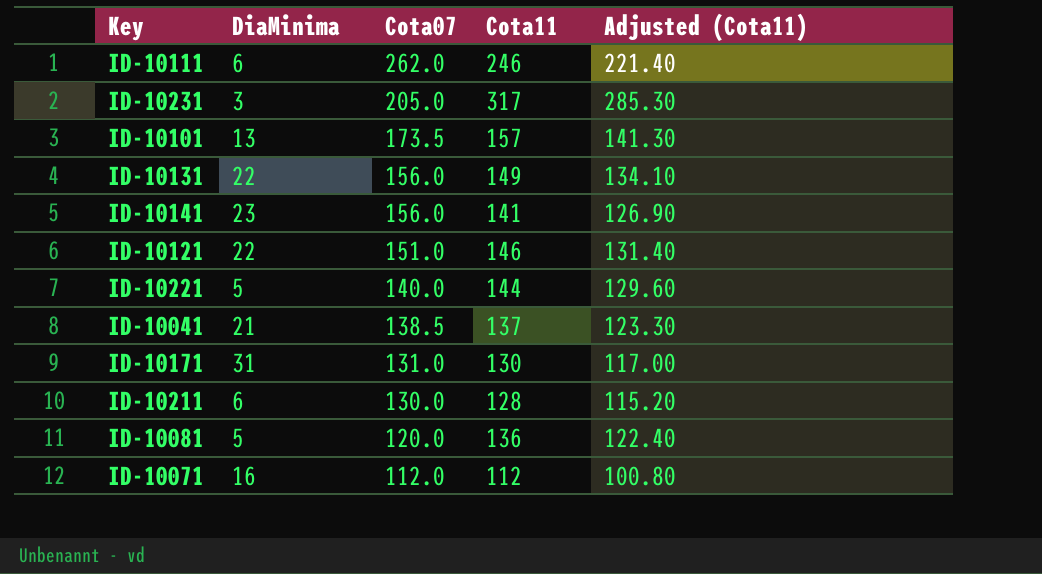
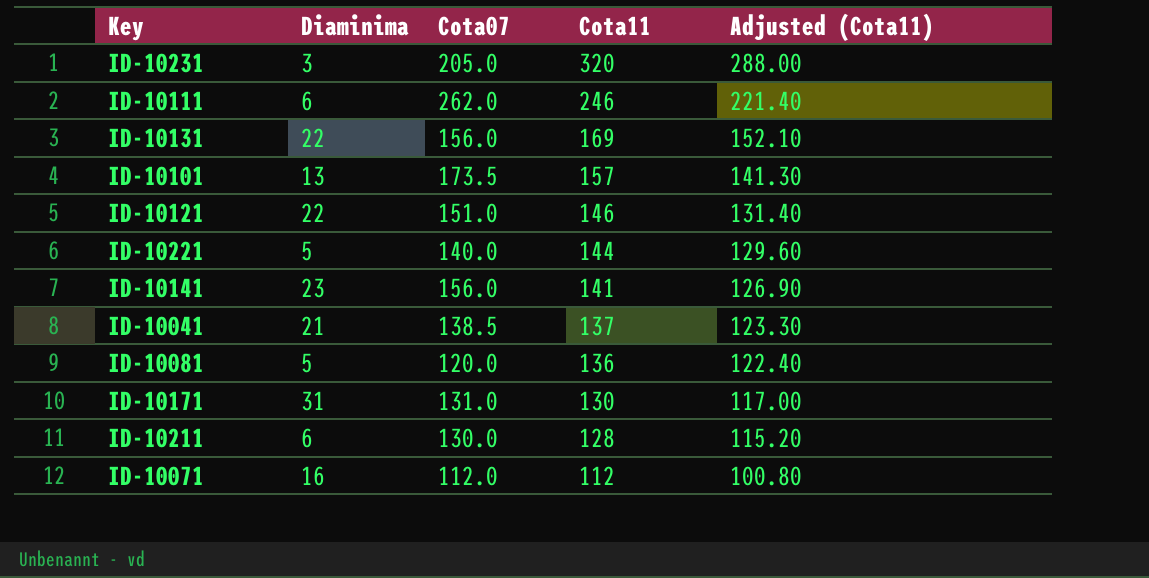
row order: Cota07 descending -> Cota11 descending
column name: DiaMinima -> Diaminima
ID-10231 | Cota11: 317 -> 320
ID-10231 | Adjusted (Cota11): 285.30 -> 288.00
ID-10131 | Cota11: 149 -> 169
ID-10131 | Adjusted (Cota11): 134.10 -> 152.10

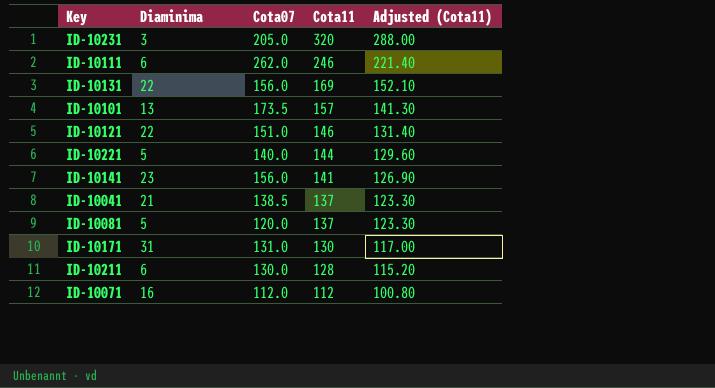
ID-10081 | Cota11: 136 -> 137
ID-10081 | Adjusted (Cota11): 122.40 -> 123.30

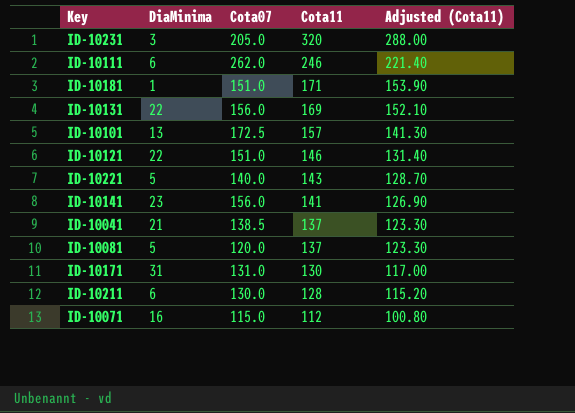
column name: Diaminima -> DiaMinima
row ID-10181: none -> 1 | 151.0 | 171 | 153.90
ID-10101 | Cota07: 173.5 -> 172.5
ID-10221 | Cota11: 144 -> 143
ID-10221 | Adjusted (Cota11): 129.60 -> 128.70
ID-10071 | Cota07: 112.0 -> 115.0

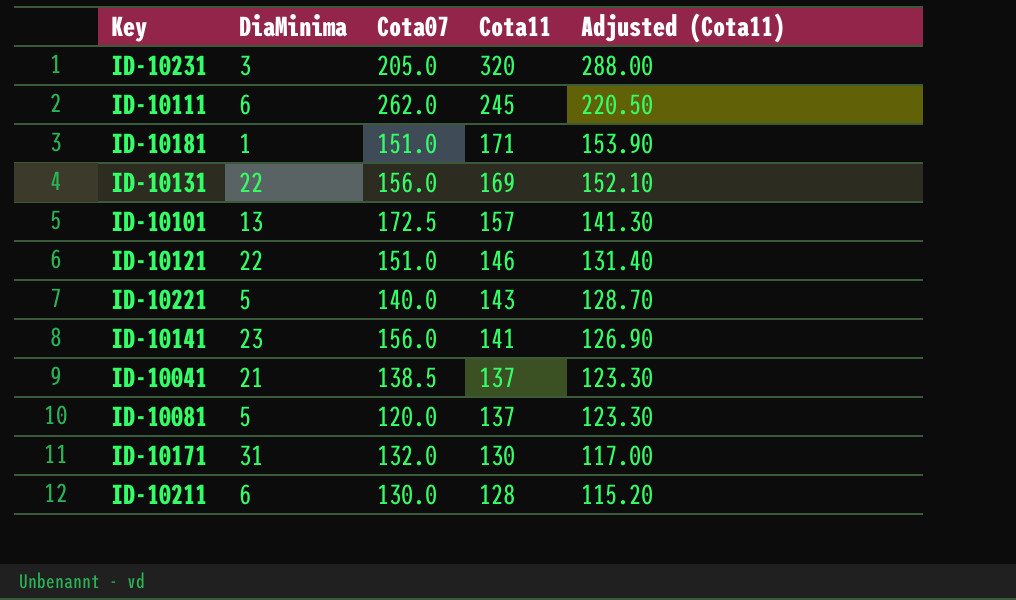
row ID-10071: 16 | 115.0 | 112 | 100.80 -> none
ID-10111 | Cota11: 246 -> 245
ID-10111 | Adjusted (Cota11): 221.40 -> 220.50
ID-10171 | Cota07: 131.0 -> 132.0

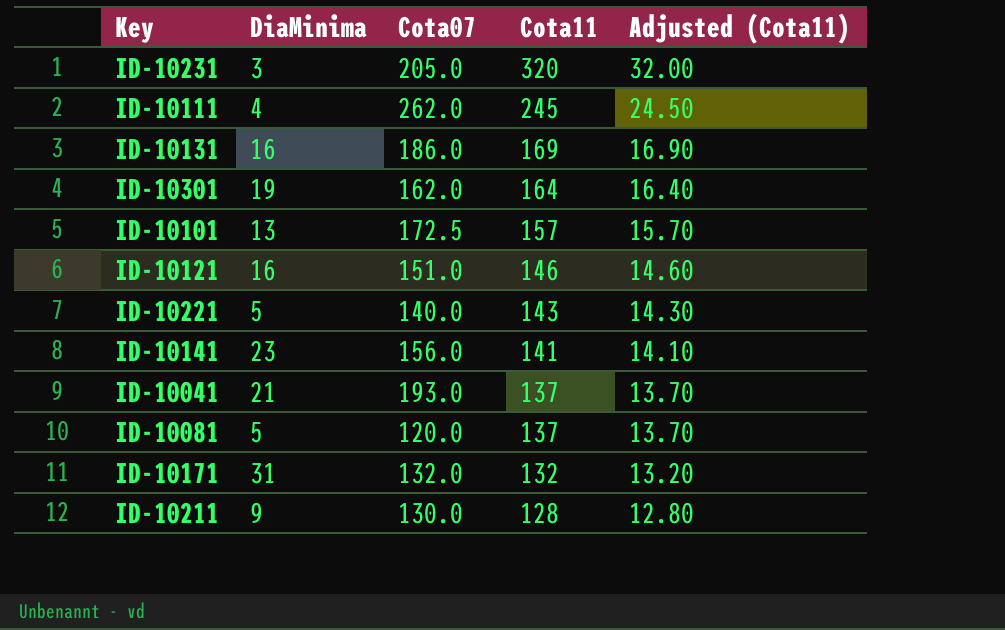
column Adjusted (Cota11) | formula: [Cota11] * 0.9 -> [Cota11] * 0.1
row ID-10181: 1 | 151.0 | 171 | 153.90 -> none
ID-10111 | DiaMinima: 6 -> 4
ID-10131 | DiaMinima: 22 -> 16
ID-10131 | Cota07: 156.0 -> 186.0
row ID-10301: none -> 19 | 162.0 | 164 | 16.40
ID-10121 | DiaMinima: 22 -> 16
ID-10041 | Cota07: 138.5 -> 193.0
ID-10171 | Cota11: 130 -> 132
ID-10211 | DiaMinima: 6 -> 9

